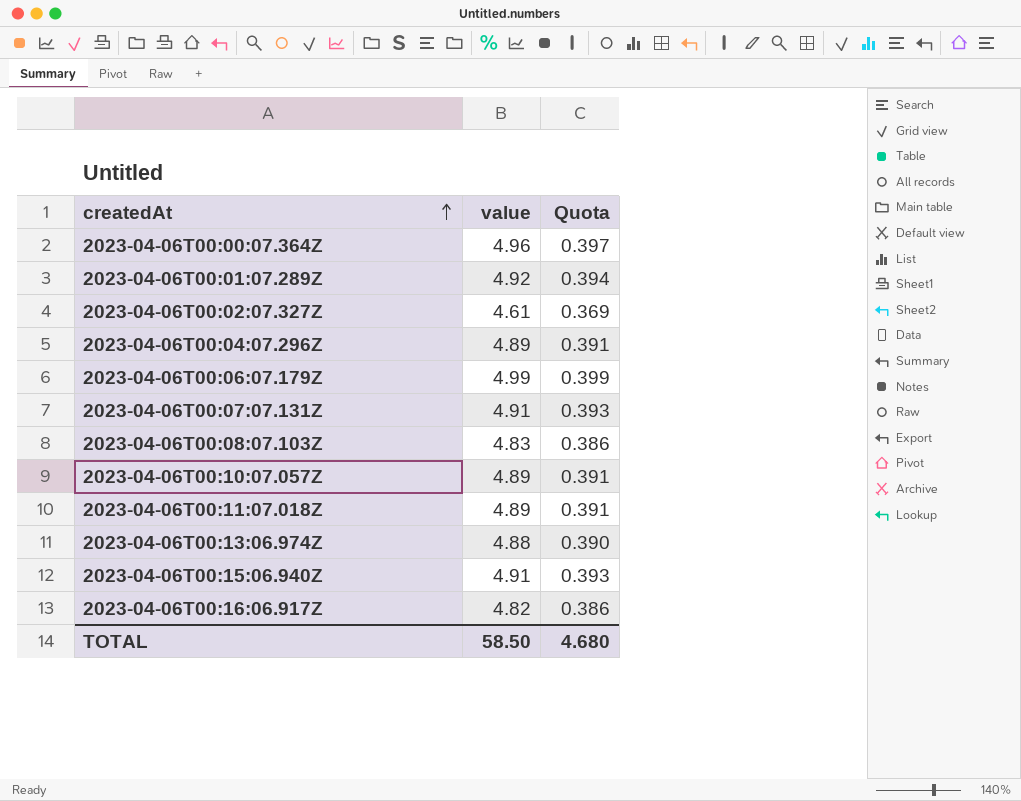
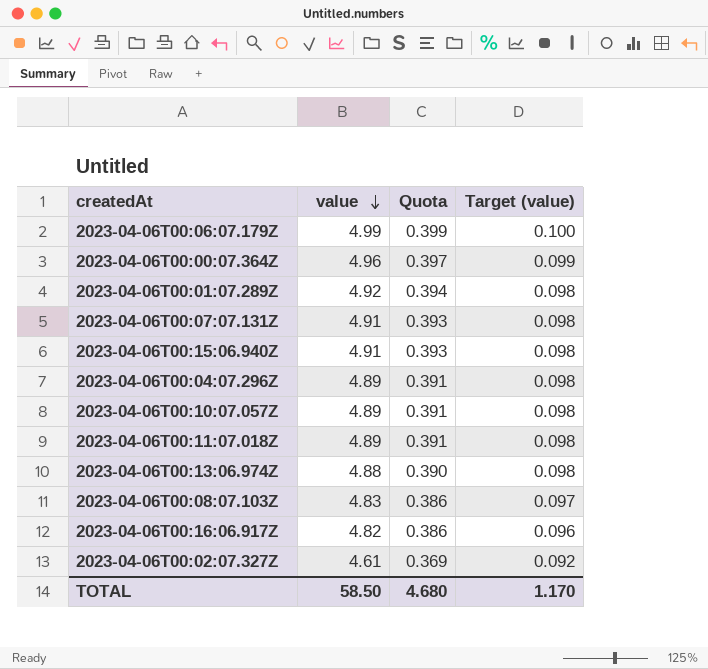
row order: createdAt ascending -> value descending
column Target (value) | formula: none -> [value] * 0.02

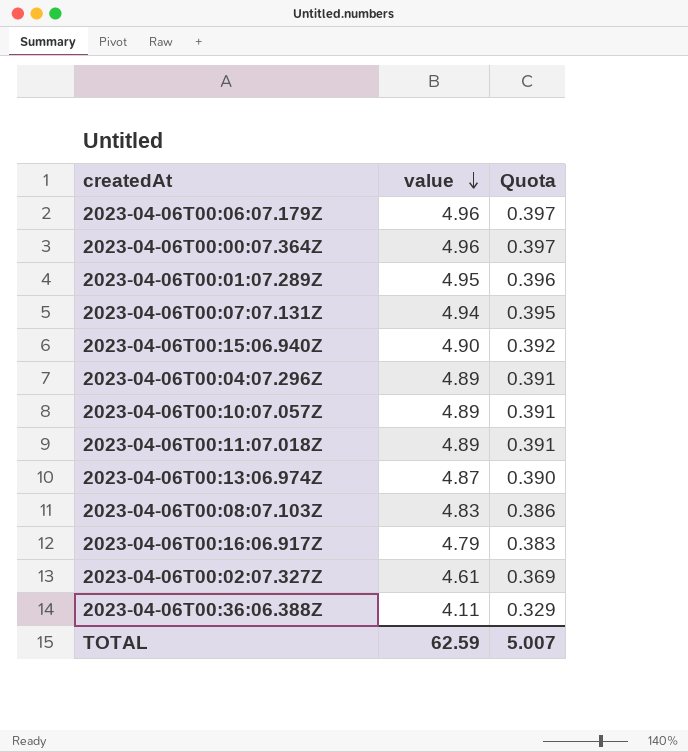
column Target (value) | formula: [value] * 0.02 -> none
2023-04-06T00:06:07.179Z | value: 4.99 -> 4.96
2023-04-06T00:06:07.179Z | Quota: 0.399 -> 0.397
2023-04-06T00:01:07.289Z | value: 4.92 -> 4.95
2023-04-06T00:01:07.289Z | Quota: 0.394 -> 0.396
2023-04-06T00:07:07.131Z | value: 4.91 -> 4.94
2023-04-06T00:07:07.131Z | Quota: 0.393 -> 0.395
2023-04-06T00:15:06.940Z | value: 4.91 -> 4.90
2023-04-06T00:15:06.940Z | Quota: 0.393 -> 0.392
2023-04-06T00:13:06.974Z | value: 4.88 -> 4.87
2023-04-06T00:16:06.917Z | value: 4.82 -> 4.79
2023-04-06T00:16:06.917Z | Quota: 0.386 -> 0.383
row 2023-04-06T00:36:06.388Z: none -> 4.11 | 0.329
TOTAL | value: 58.50 -> 62.59
TOTAL | Quota: 4.680 -> 5.007

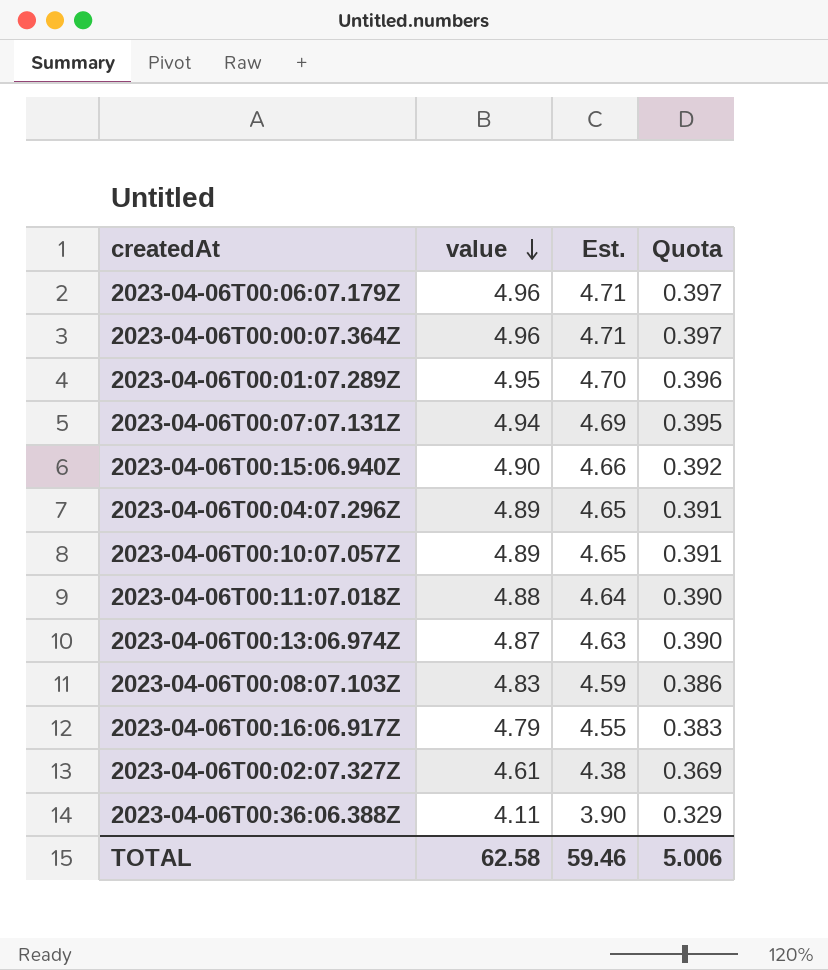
column Est. | formula: none -> [value] * 0.95
2023-04-06T00:11:07.018Z | value: 4.89 -> 4.88
2023-04-06T00:11:07.018Z | Quota: 0.391 -> 0.390
TOTAL | value: 62.59 -> 62.58
TOTAL | Quota: 5.007 -> 5.006

